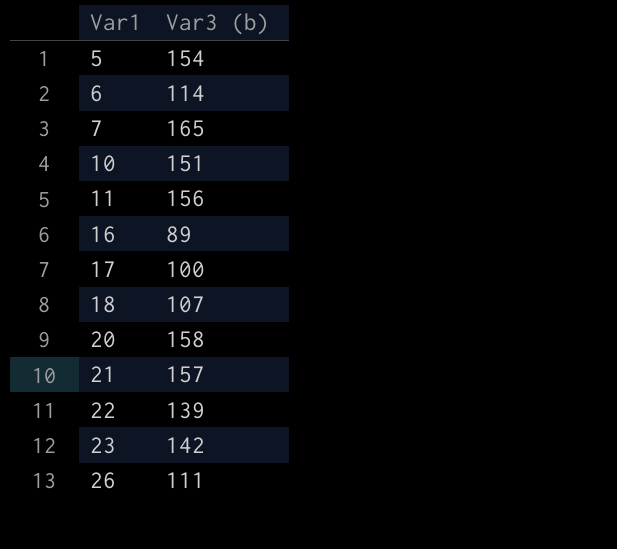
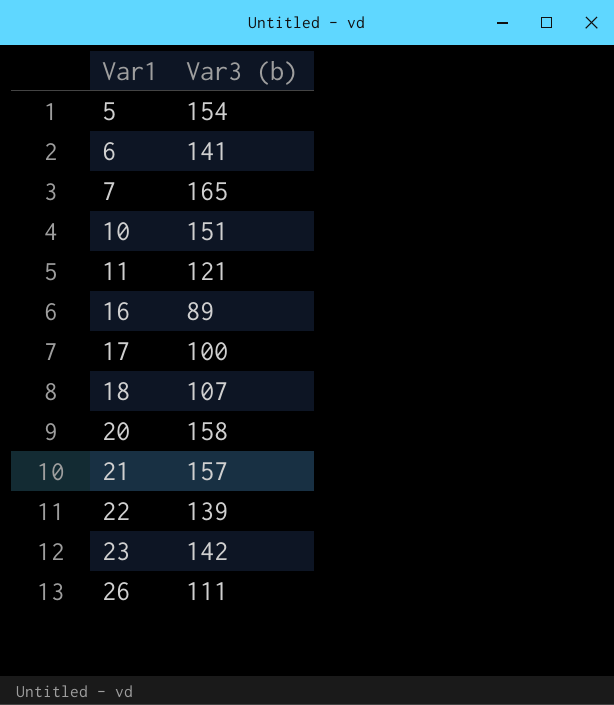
6 | Var3 (b): 114 -> 141
11 | Var3 (b): 156 -> 121

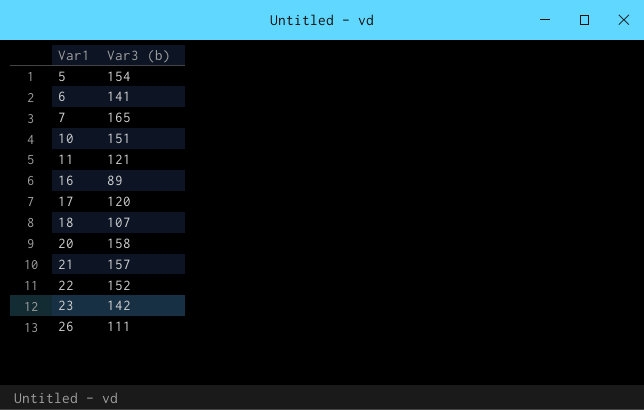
17 | Var3 (b): 100 -> 120
22 | Var3 (b): 139 -> 152

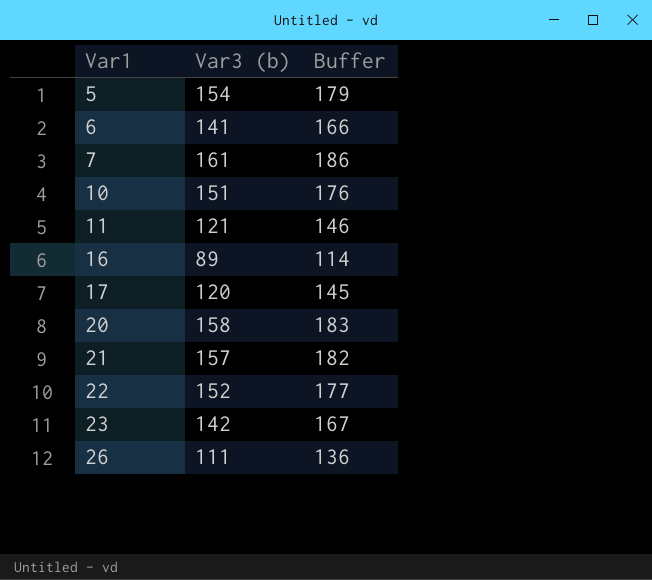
column Buffer | formula: none -> [Var3 (b)] + 25
row 18: 107 -> none
7 | Var3 (b): 165 -> 161

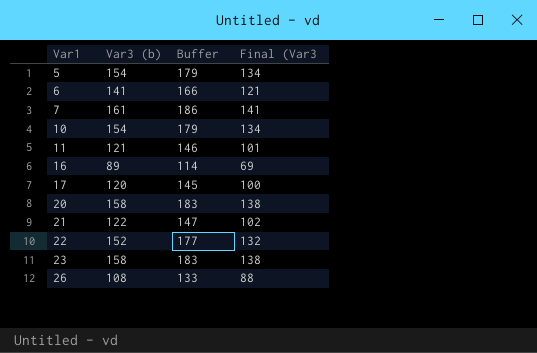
column Final (Var3 | formula: none -> [Var3 (b)] - 20
10 | Var3 (b): 151 -> 154
10 | Buffer: 176 -> 179
21 | Var3 (b): 157 -> 122
21 | Buffer: 182 -> 147
23 | Var3 (b): 142 -> 158
23 | Buffer: 167 -> 183
26 | Var3 (b): 111 -> 108
26 | Buffer: 136 -> 133

